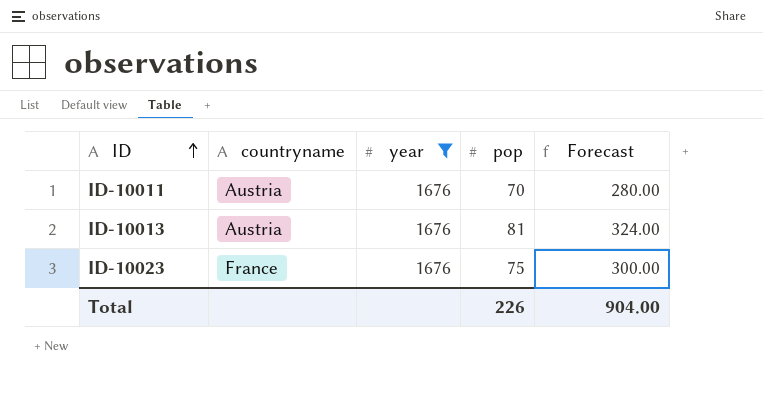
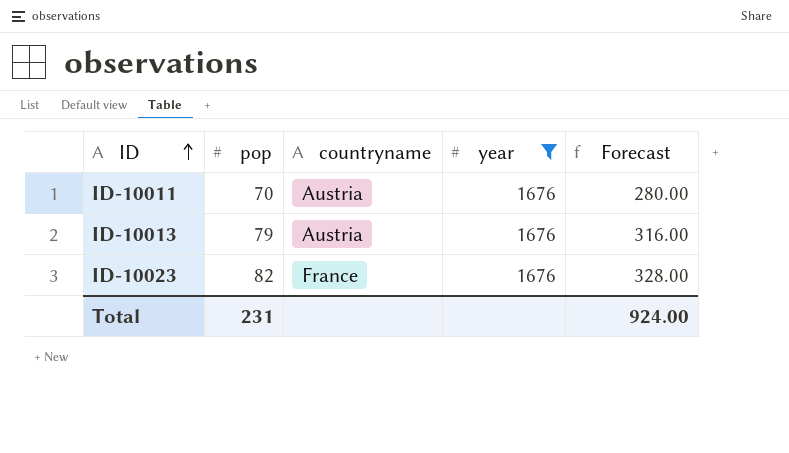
column pop | position: 4 -> 2
ID-10013 | pop: 81 -> 79
ID-10013 | Forecast: 324.00 -> 316.00
ID-10023 | pop: 75 -> 82
ID-10023 | Forecast: 300.00 -> 328.00
Total | pop: 226 -> 231
Total | Forecast: 904.00 -> 924.00

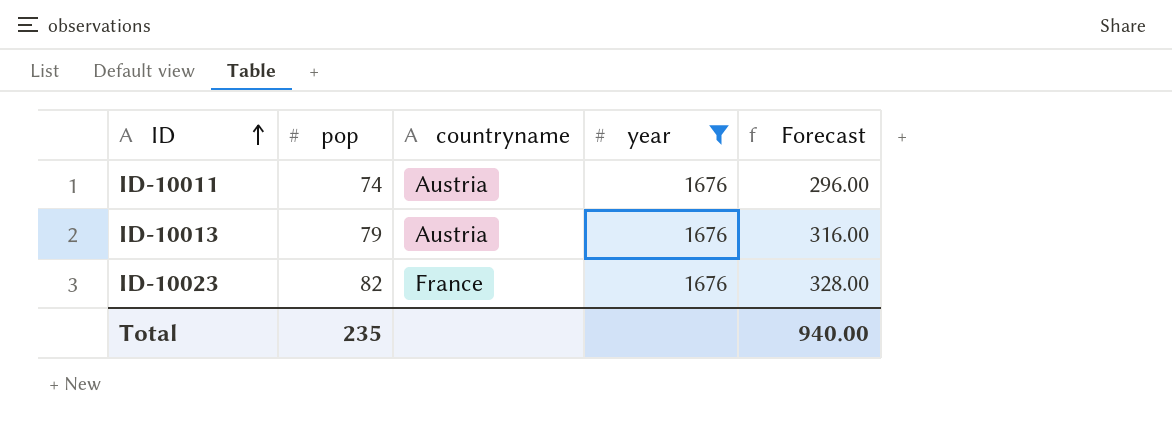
ID-10011 | pop: 70 -> 74
ID-10011 | Forecast: 280.00 -> 296.00
Total | pop: 231 -> 235
Total | Forecast: 924.00 -> 940.00

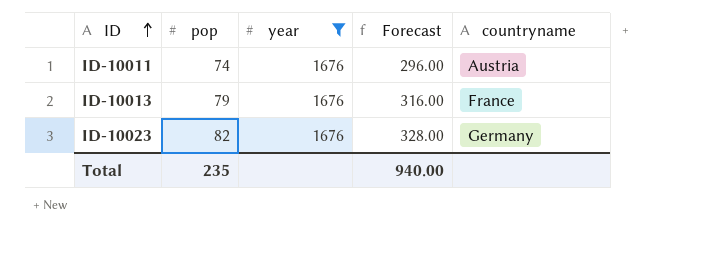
column countryname | position: 3 -> 5
ID-10013 | countryname: Austria -> France
ID-10023 | countryname: France -> Germany

